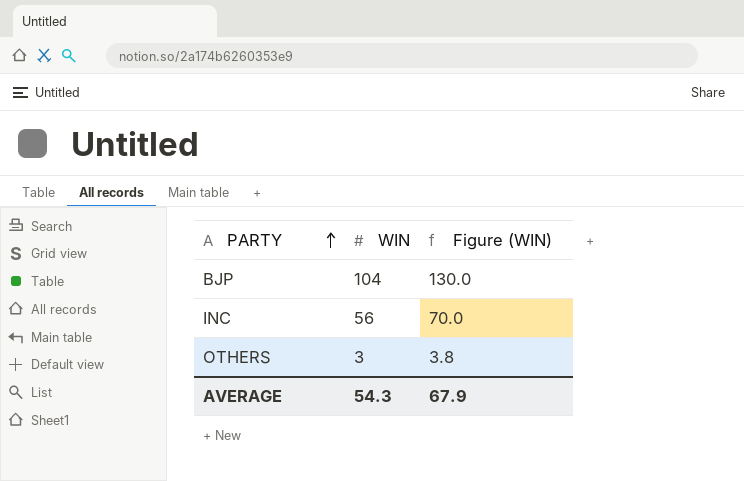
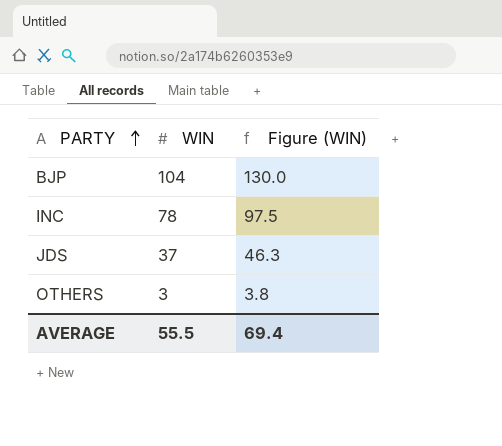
INC | WIN: 56 -> 78
INC | Figure (WIN): 70.0 -> 97.5
row JDS: none -> 37 | 46.3
AVERAGE | WIN: 54.3 -> 55.5
AVERAGE | Figure (WIN): 67.9 -> 69.4

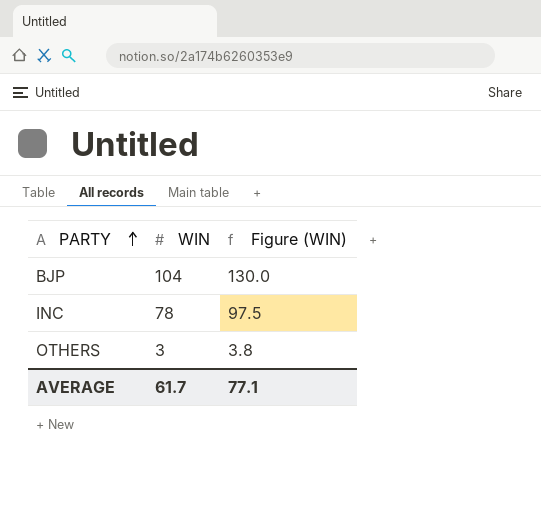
row JDS: 37 | 46.3 -> none
AVERAGE | WIN: 55.5 -> 61.7
AVERAGE | Figure (WIN): 69.4 -> 77.1

